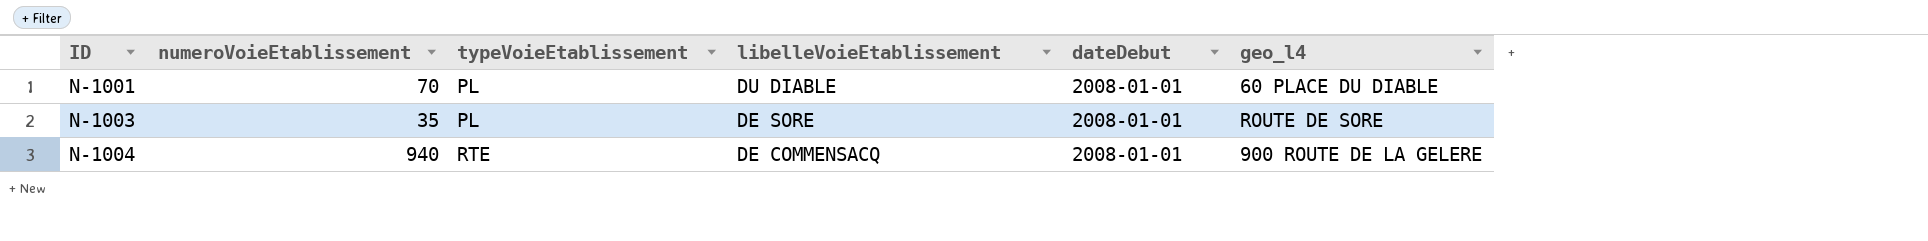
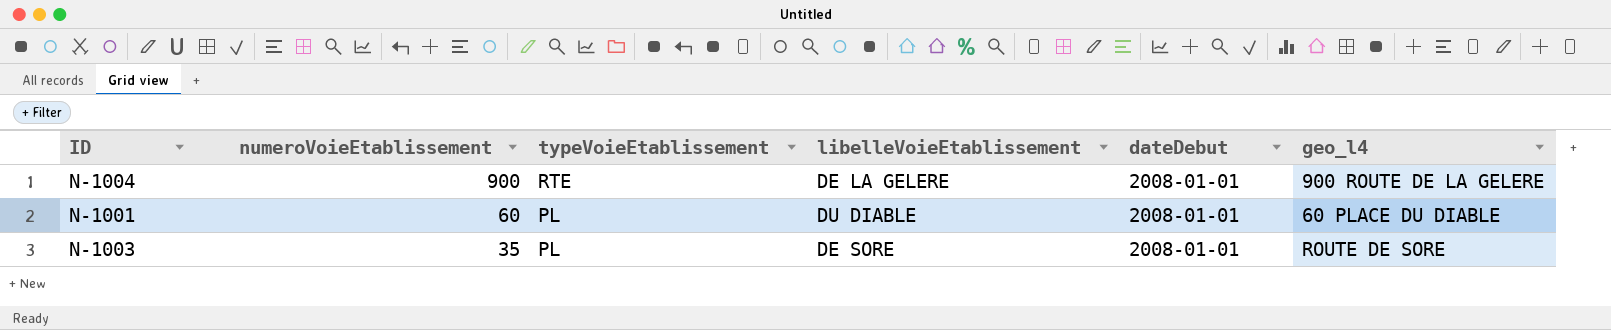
row order: ID ascending -> numeroVoieEtablissement descending
N-1004 | numeroVoieEtablissement: 940 -> 900
N-1004 | libelleVoieEtablissement: DE COMMENSACQ -> DE LA GELERE
N-1001 | numeroVoieEtablissement: 70 -> 60

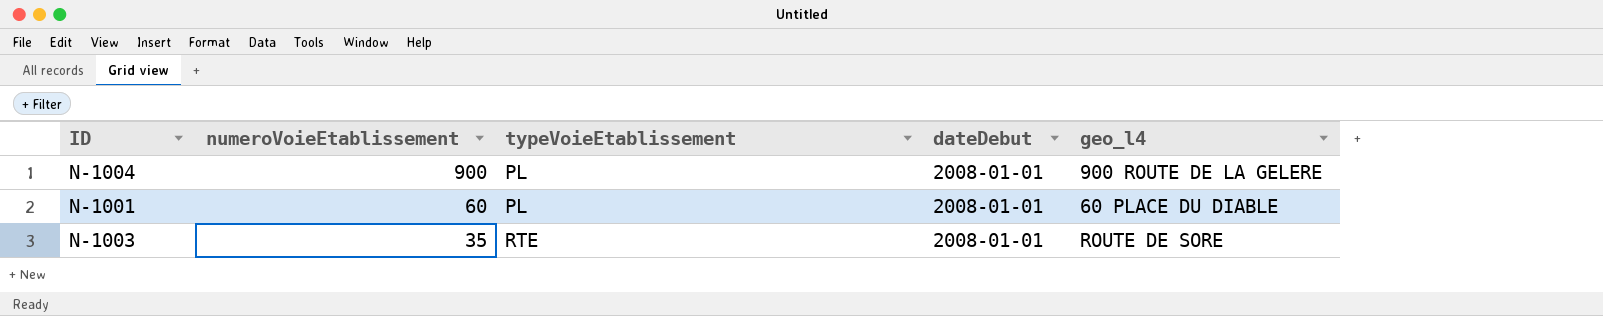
column libelleVoieEtablissement | position: 4 -> none
N-1004 | typeVoieEtablissement: RTE -> PL
N-1003 | typeVoieEtablissement: PL -> RTE

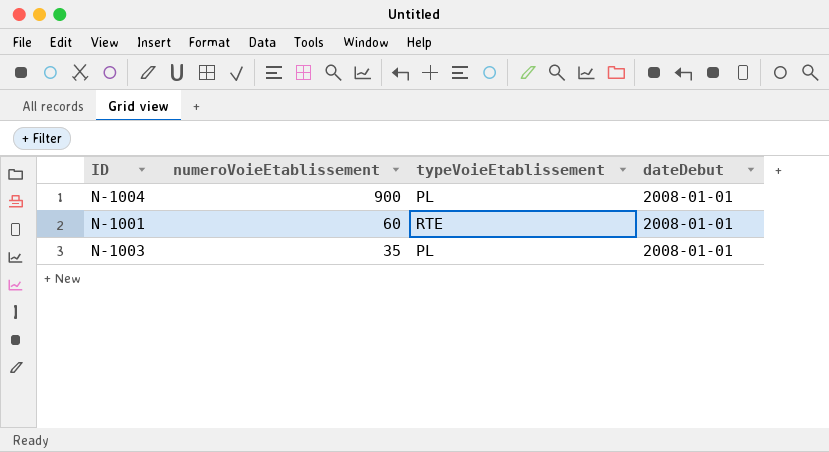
column geo_l4 | position: 5 -> none
N-1001 | typeVoieEtablissement: PL -> RTE
N-1003 | typeVoieEtablissement: RTE -> PL

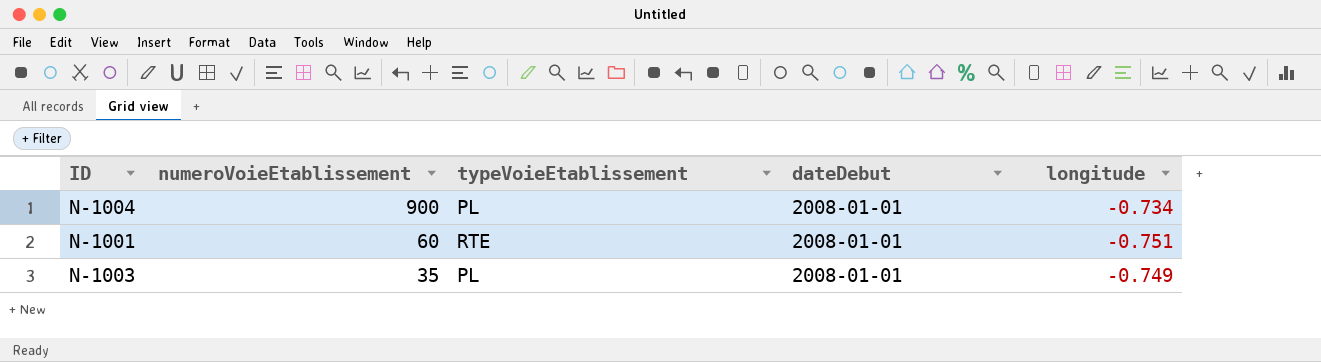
column longitude | position: none -> 5

